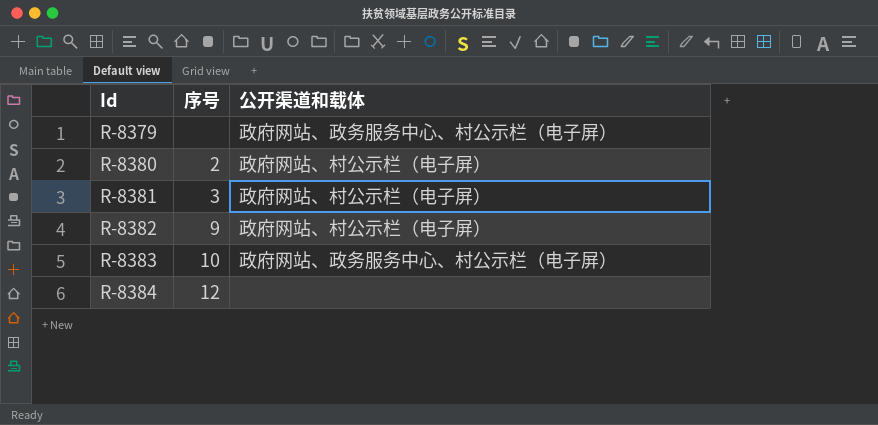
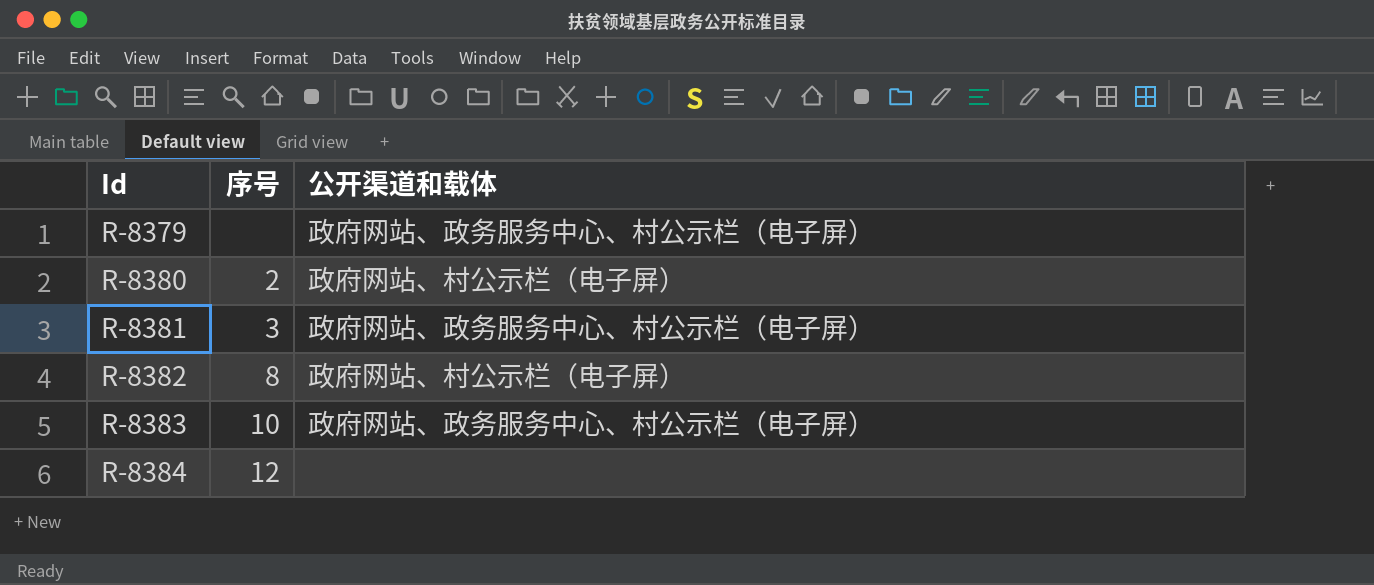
R-8381 | 公开渠道和载体: 政府网站、村公示栏（电子屏） -> 政府网站、政务服务中心、村公示栏（电子屏）
R-8382 | 序号: 9 -> 8

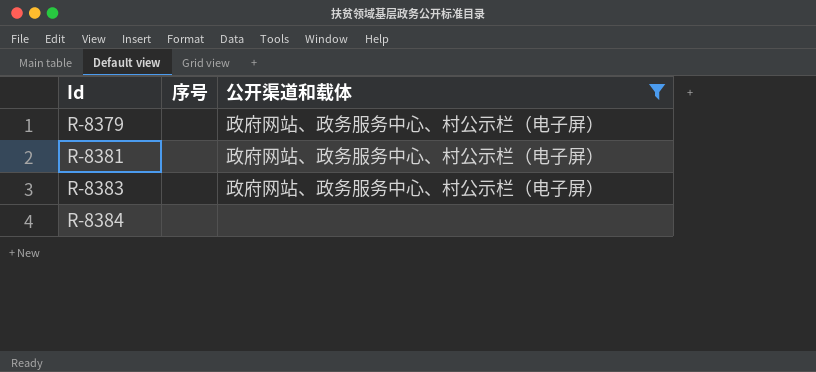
filter: none -> 公开渠道和载体 != 政府网站、村公示栏（电子屏）
R-8381 | 序号: 3 -> none
R-8383 | 序号: 10 -> none
R-8384 | 序号: 12 -> none

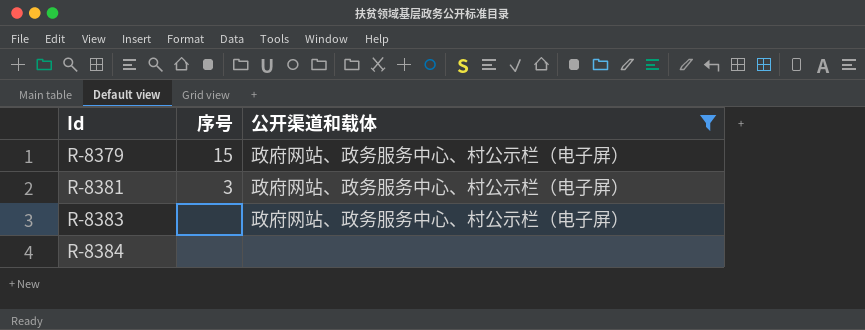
R-8379 | 序号: none -> 15
R-8381 | 序号: none -> 3

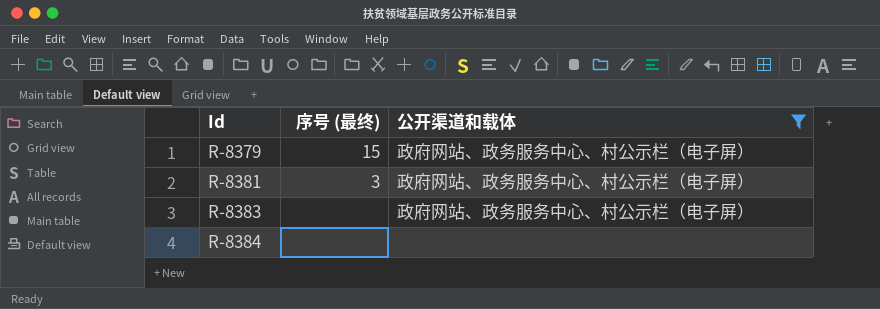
column name: 序号 -> 序号 (最终)

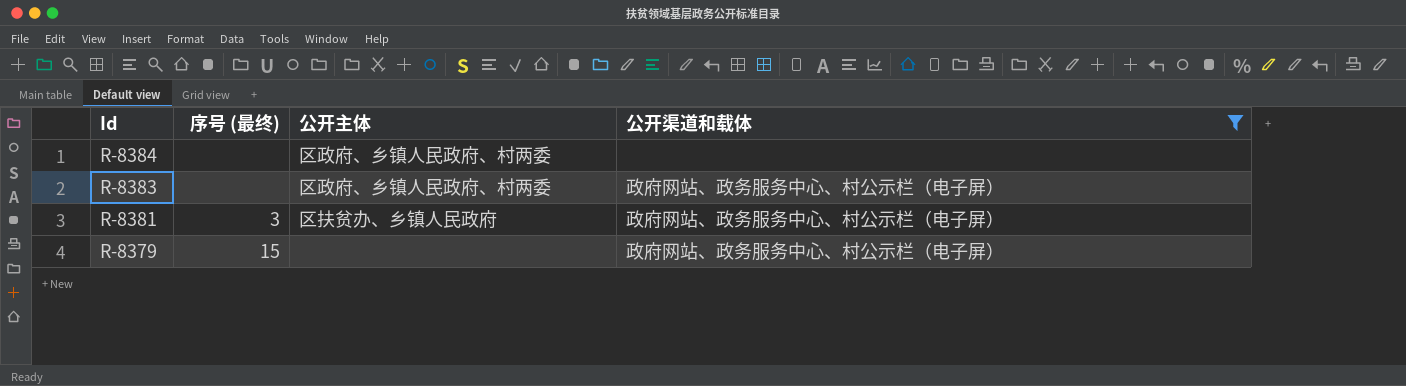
row order: Id ascending -> Id descending
column 公开主体 | position: none -> 3

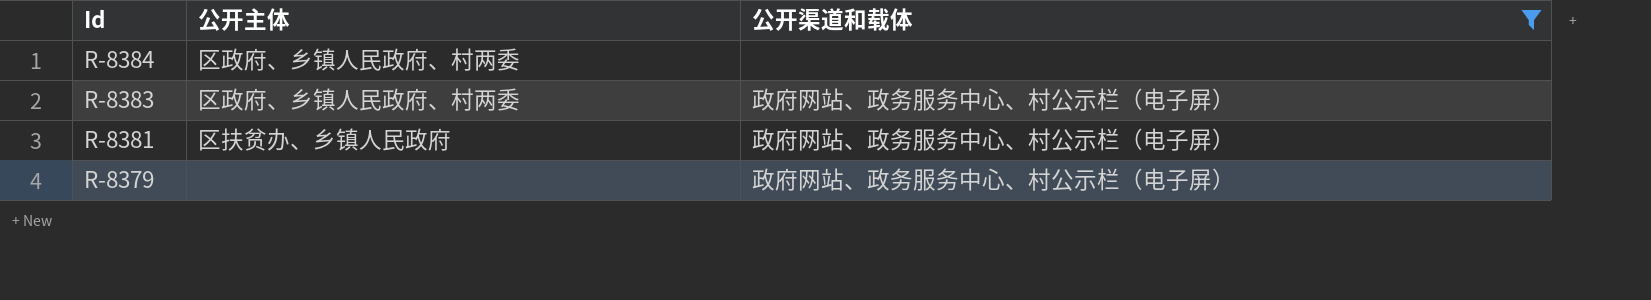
column 序号 (最终) | position: 2 -> none

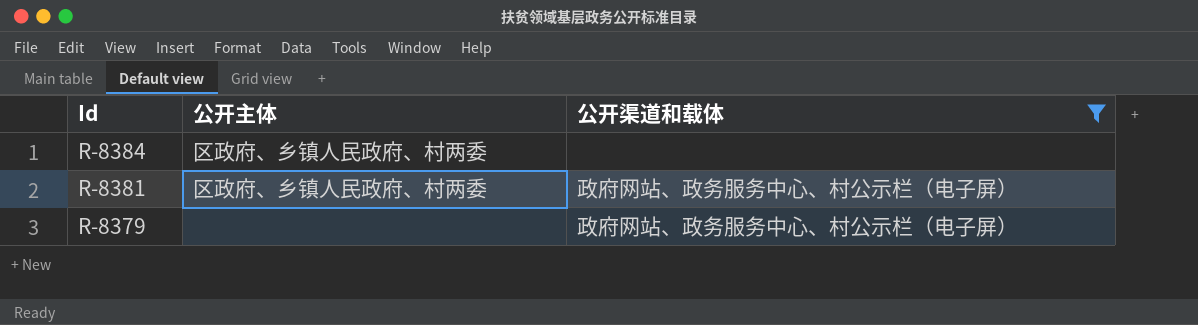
row R-8383: 区政府、乡镇人民政府、村两委 | 政府网站、政务服务中心、村公示栏（电子屏） -> none
R-8381 | 公开主体: 区扶贫办、乡镇人民政府 -> 区政府、乡镇人民政府、村两委

